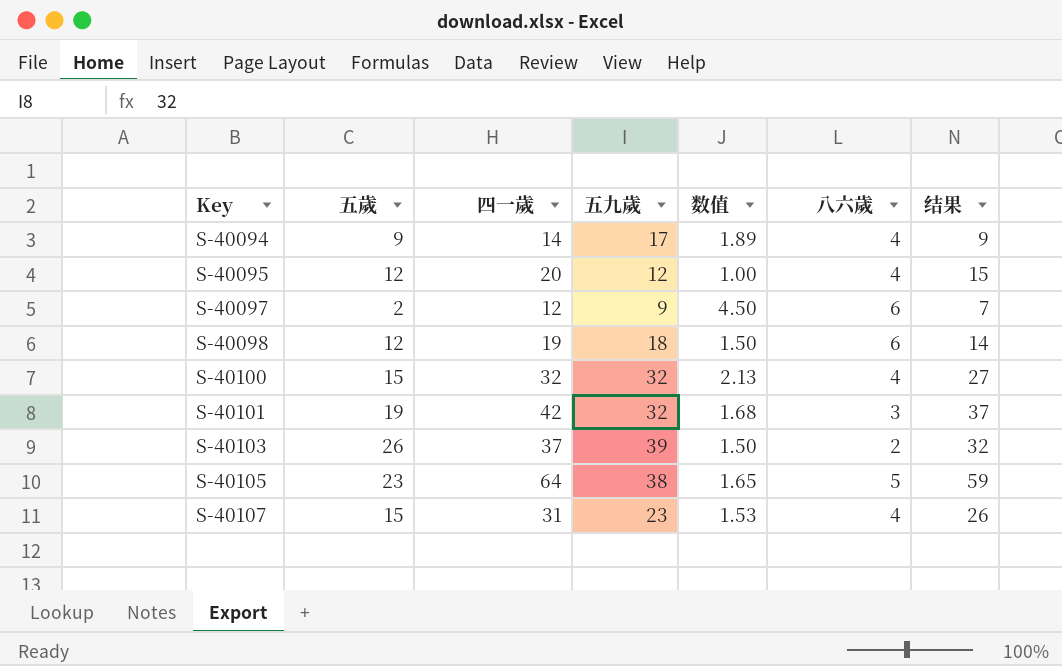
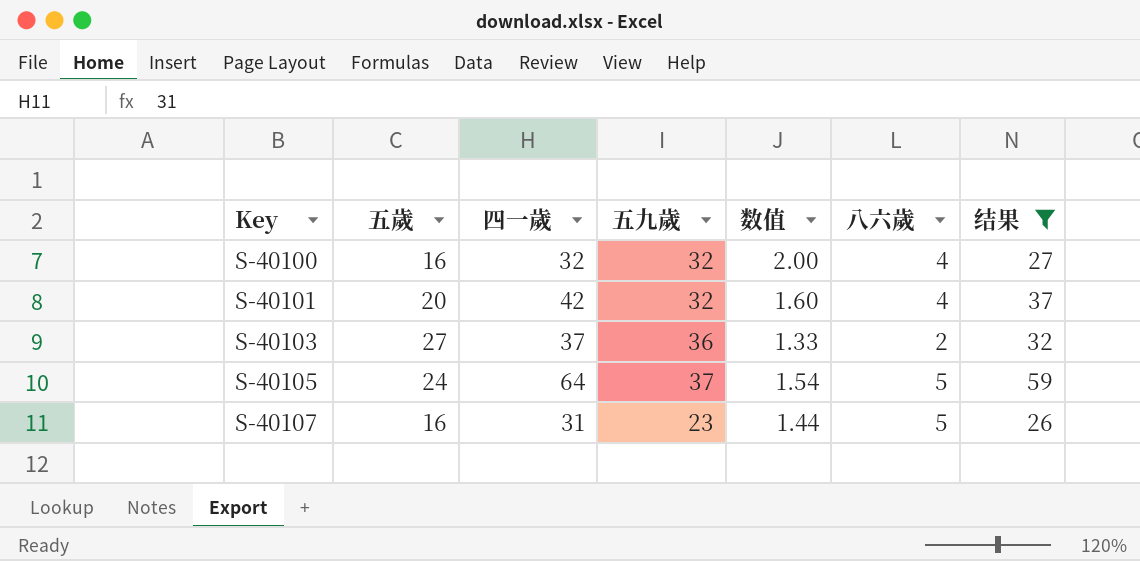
filter: none -> 结果 >= 26
S-40100 | 五歲: 15 -> 16
S-40100 | 数值: 2.13 -> 2.00
S-40101 | 五歲: 19 -> 20
S-40101 | 数值: 1.68 -> 1.60
S-40101 | 八六歲: 3 -> 4
S-40103 | 五歲: 26 -> 27
S-40103 | 五九歲: 39 -> 36
S-40103 | 数值: 1.50 -> 1.33
S-40105 | 五歲: 23 -> 24
S-40105 | 五九歲: 38 -> 37
S-40105 | 数值: 1.65 -> 1.54
S-40107 | 五歲: 15 -> 16
S-40107 | 数值: 1.53 -> 1.44
S-40107 | 八六歲: 4 -> 5

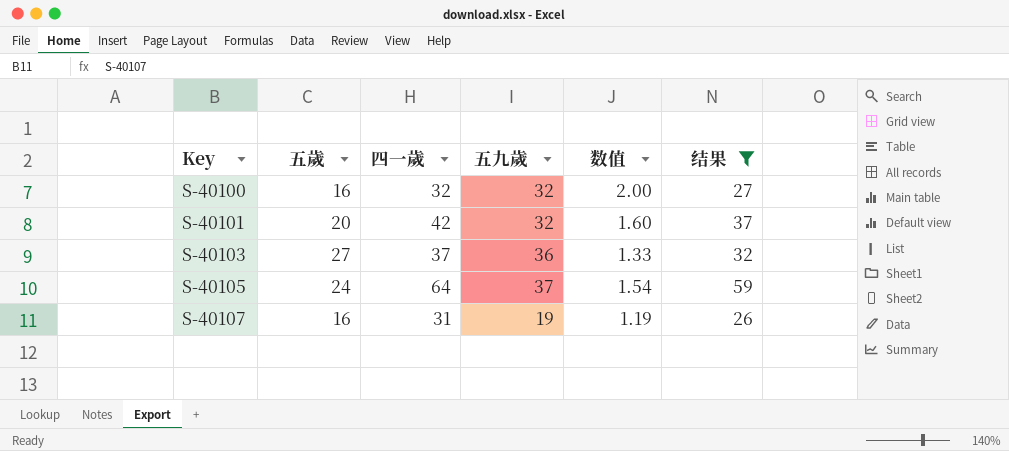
column 八六歲 | position: 6 -> none
S-40107 | 五九歲: 23 -> 19
S-40107 | 数值: 1.44 -> 1.19

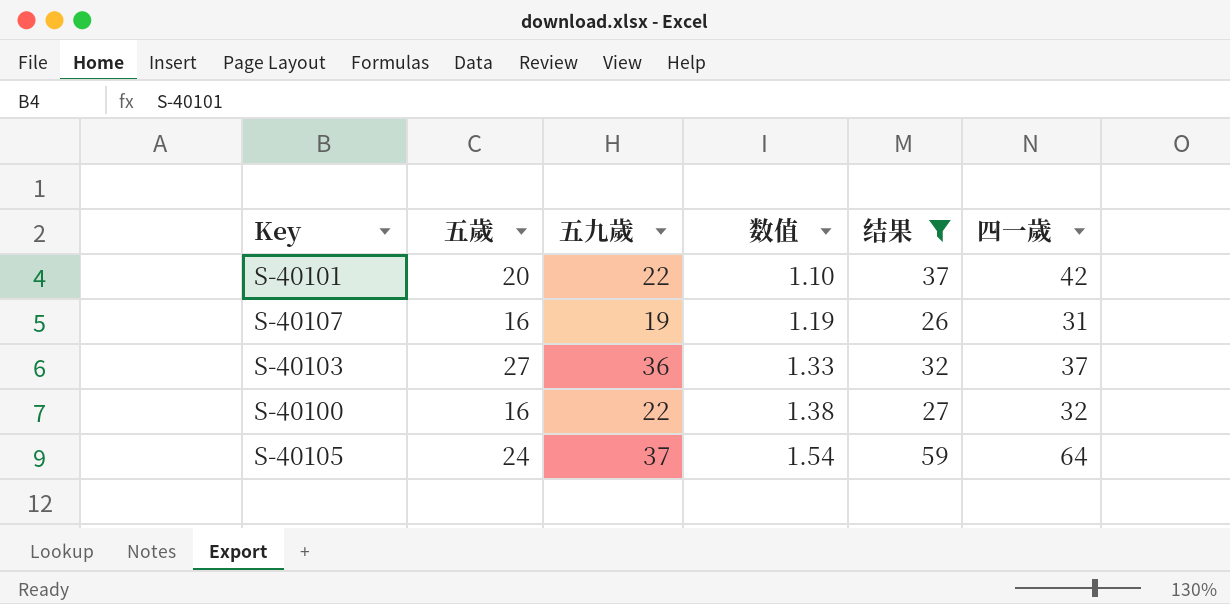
row order: Key ascending -> 数值 ascending
column 四一歲 | position: 3 -> 6
S-40101 | 五九歲: 32 -> 22
S-40101 | 数值: 1.60 -> 1.10
S-40100 | 五九歲: 32 -> 22
S-40100 | 数值: 2.00 -> 1.38

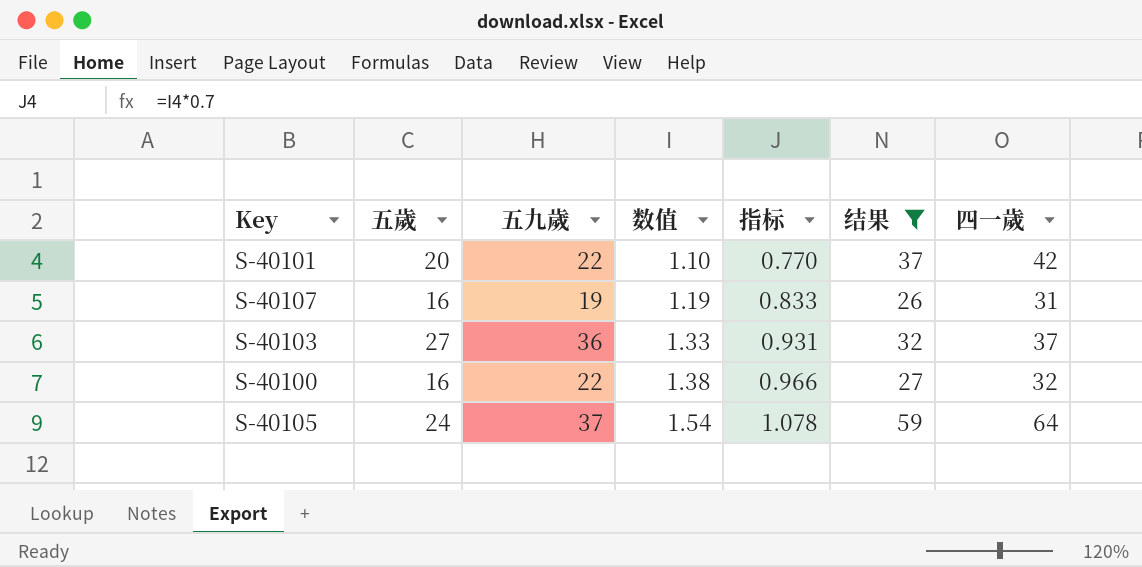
column 指标 | formula: none -> [数值] * 0.7

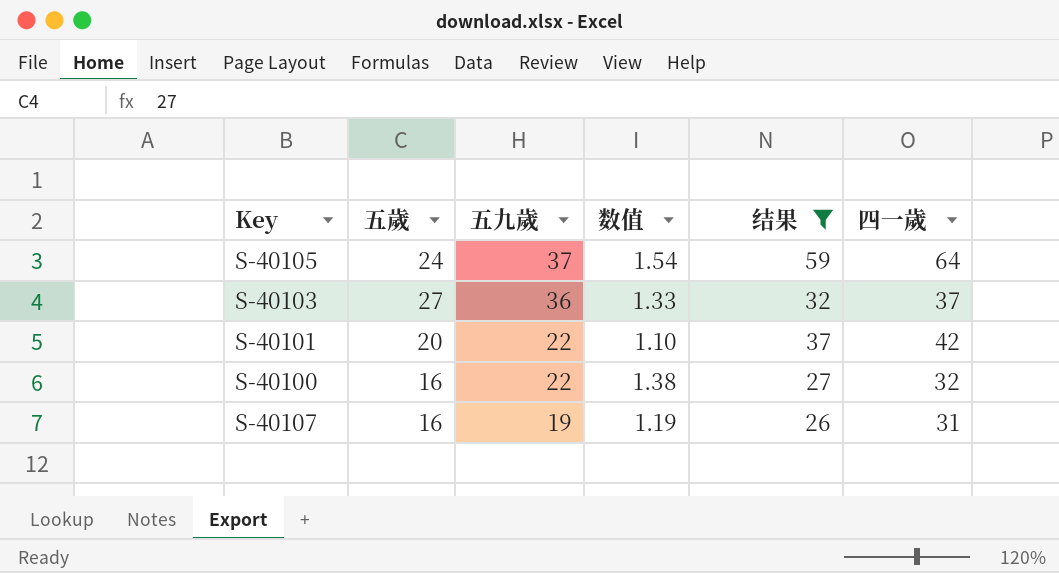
row order: 数值 ascending -> 五九歲 descending
column 指标 | formula: [数值] * 0.7 -> none

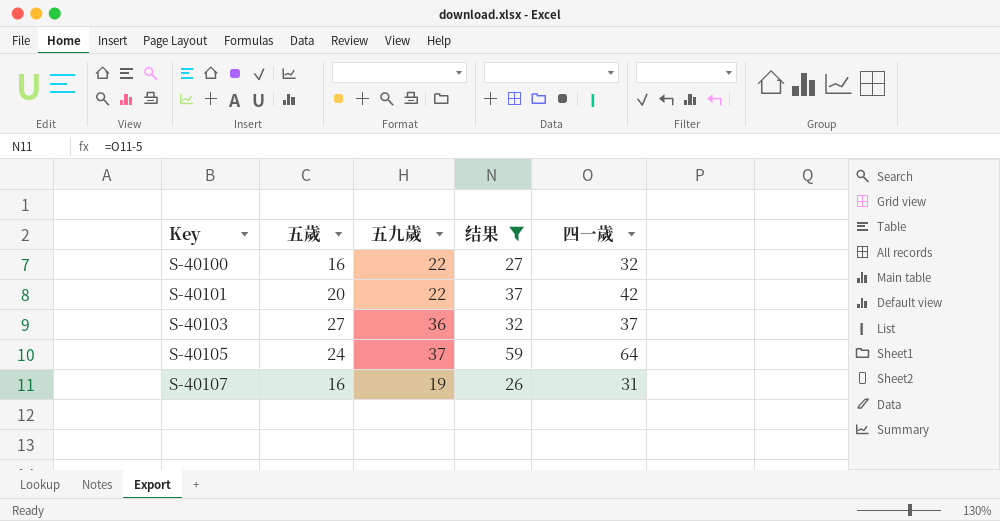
row order: 五九歲 descending -> Key ascending
column 数值 | formula: [五九歲] / [五歲] -> none

